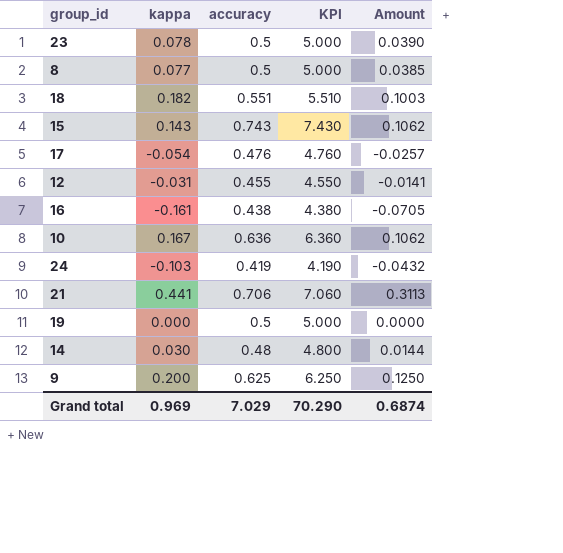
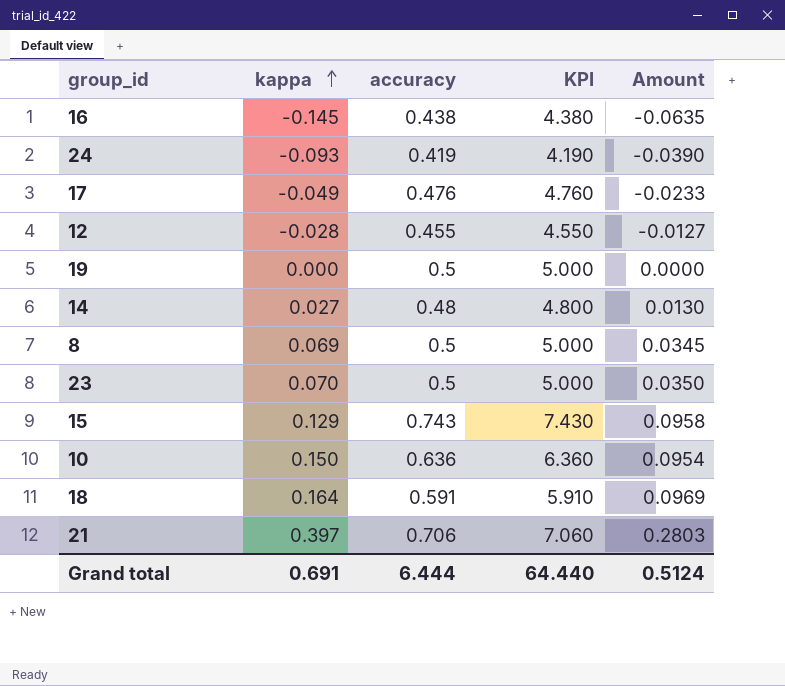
row order: none -> kappa ascending
row 9: 0.200 | 0.625 | 6.250 | 0.1250 -> none
16 | kappa: -0.161 -> -0.145
16 | Amount: -0.0705 -> -0.0635
24 | kappa: -0.103 -> -0.093
24 | Amount: -0.0432 -> -0.0390
17 | kappa: -0.054 -> -0.049
17 | Amount: -0.0257 -> -0.0233
12 | kappa: -0.031 -> -0.028
12 | Amount: -0.0141 -> -0.0127
14 | kappa: 0.030 -> 0.027
14 | Amount: 0.0144 -> 0.0130
8 | kappa: 0.077 -> 0.069
8 | Amount: 0.0385 -> 0.0345
23 | kappa: 0.078 -> 0.070
23 | Amount: 0.0390 -> 0.0350
15 | kappa: 0.143 -> 0.129
15 | Amount: 0.1062 -> 0.0958
10 | kappa: 0.167 -> 0.150
10 | Amount: 0.1062 -> 0.0954
18 | kappa: 0.182 -> 0.164
18 | accuracy: 0.551 -> 0.591
18 | KPI: 5.510 -> 5.910
18 | Amount: 0.1003 -> 0.0969
21 | kappa: 0.441 -> 0.397
21 | Amount: 0.3113 -> 0.2803
Grand total | kappa: 0.969 -> 0.691
Grand total | accuracy: 7.029 -> 6.444
Grand total | KPI: 70.290 -> 64.440
Grand total | Amount: 0.6874 -> 0.5124

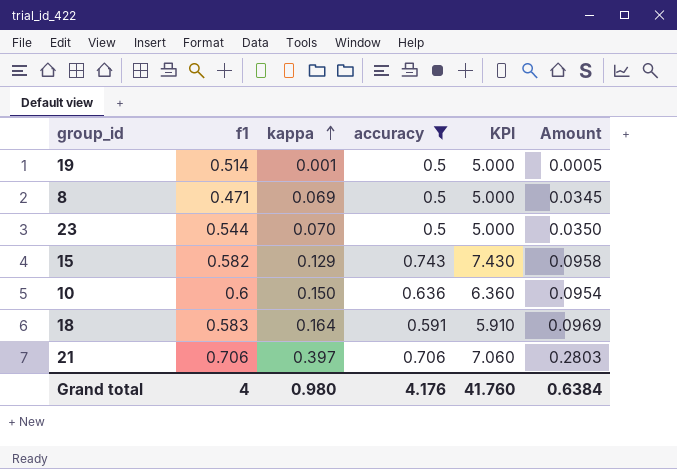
filter: none -> accuracy >= 0.5
column f1 | position: none -> 2
19 | kappa: 0.000 -> 0.001
19 | Amount: 0.0000 -> 0.0005
Grand total | kappa: 0.691 -> 0.980
Grand total | accuracy: 6.444 -> 4.176
Grand total | KPI: 64.440 -> 41.760
Grand total | Amount: 0.5124 -> 0.6384

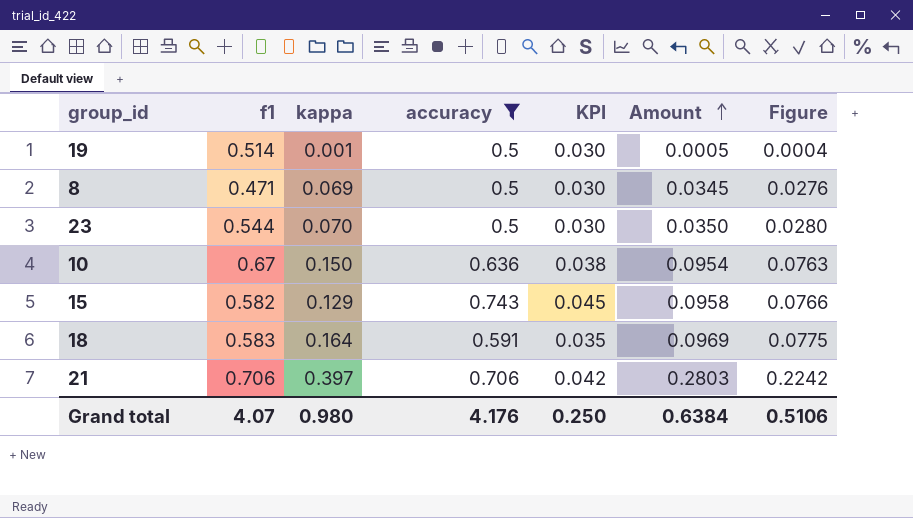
row order: kappa ascending -> Amount ascending
column KPI | formula: [accuracy] * 10 -> [accuracy] * 0.06
column Figure | formula: none -> [Amount] * 0.8
10 | f1: 0.6 -> 0.67
Grand total | f1: 4 -> 4.07
Grand total | KPI: 41.760 -> 0.250

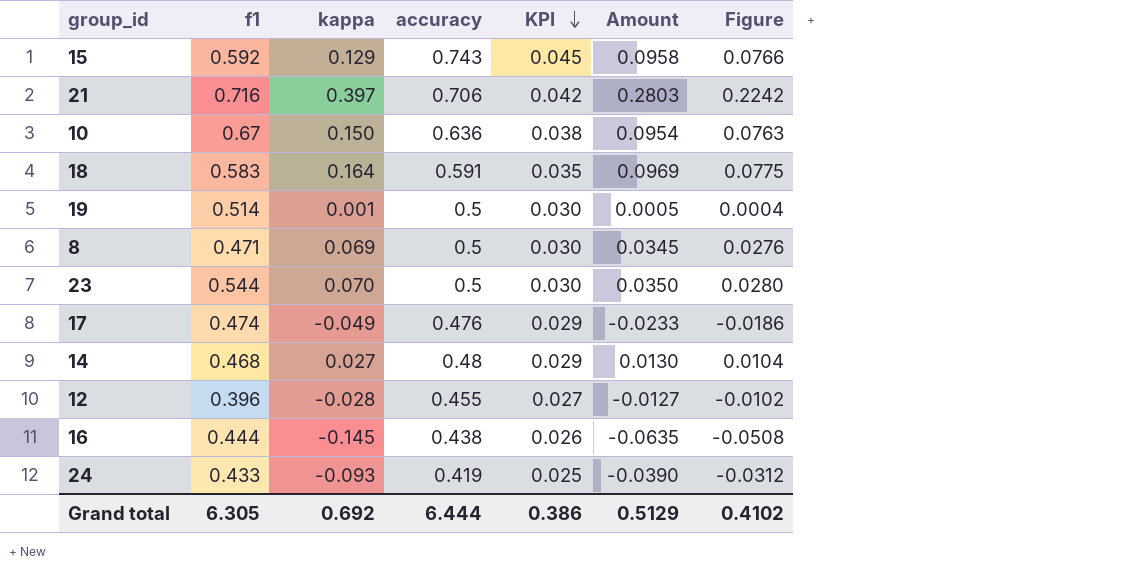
filter: accuracy >= 0.5 -> none
row order: Amount ascending -> KPI descending
15 | f1: 0.582 -> 0.592
21 | f1: 0.706 -> 0.716
Grand total | f1: 4.07 -> 6.305
Grand total | kappa: 0.980 -> 0.692
Grand total | accuracy: 4.176 -> 6.444
Grand total | KPI: 0.250 -> 0.386
Grand total | Amount: 0.6384 -> 0.5129
Grand total | Figure: 0.5106 -> 0.4102

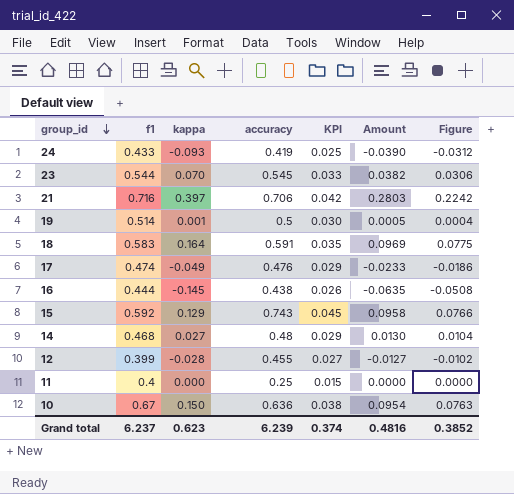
row order: KPI descending -> group_id descending
row 8: 0.471 | 0.069 | 0.5 | 0.030 | 0.0345 | 0.0276 -> none
23 | accuracy: 0.5 -> 0.545
23 | KPI: 0.030 -> 0.033
23 | Amount: 0.0350 -> 0.0382
23 | Figure: 0.0280 -> 0.0306
12 | f1: 0.396 -> 0.399
row 11: none -> 0.4 | 0.000 | 0.25 | 0.015 | 0.0000 | 0.0000
Grand total | f1: 6.305 -> 6.237
Grand total | kappa: 0.692 -> 0.623
Grand total | accuracy: 6.444 -> 6.239
Grand total | KPI: 0.386 -> 0.374
Grand total | Amount: 0.5129 -> 0.4816
Grand total | Figure: 0.4102 -> 0.3852

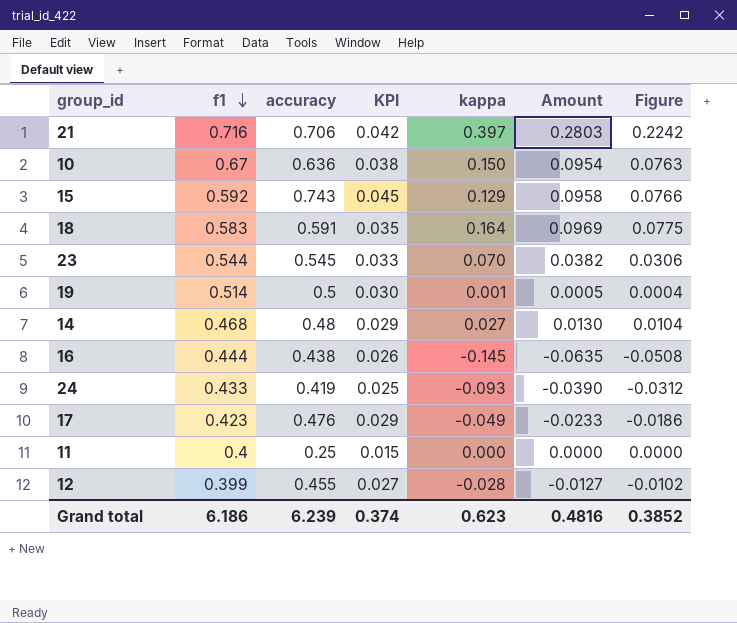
row order: group_id descending -> f1 descending
column kappa | position: 3 -> 5
17 | f1: 0.474 -> 0.423
Grand total | f1: 6.237 -> 6.186

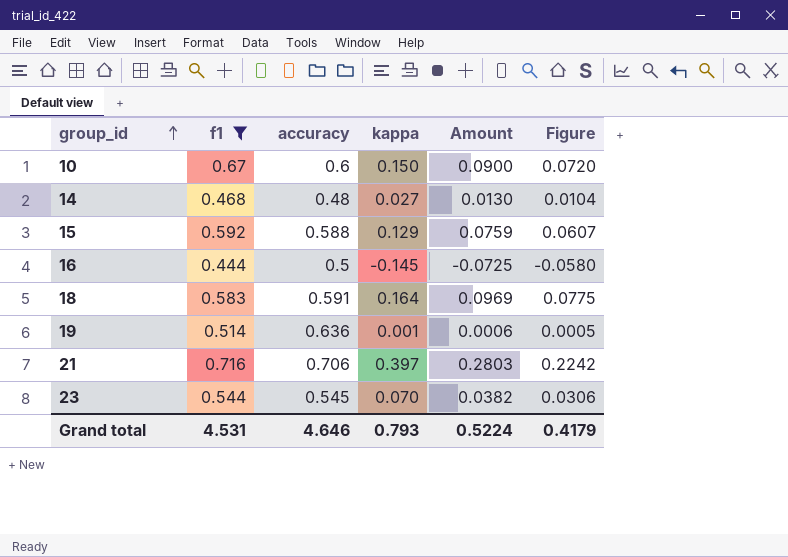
filter: none -> f1 >= 0.444
row order: f1 descending -> group_id ascending
column KPI | formula: [accuracy] * 0.06 -> none
10 | accuracy: 0.636 -> 0.6
10 | Amount: 0.0954 -> 0.0900
10 | Figure: 0.0763 -> 0.0720
15 | accuracy: 0.743 -> 0.588
15 | Amount: 0.0958 -> 0.0759
15 | Figure: 0.0766 -> 0.0607
16 | accuracy: 0.438 -> 0.5
16 | Amount: -0.0635 -> -0.0725
16 | Figure: -0.0508 -> -0.0580
19 | accuracy: 0.5 -> 0.636
19 | Amount: 0.0005 -> 0.0006
19 | Figure: 0.0004 -> 0.0005
Grand total | f1: 6.186 -> 4.531
Grand total | accuracy: 6.239 -> 4.646
Grand total | kappa: 0.623 -> 0.793
Grand total | Amount: 0.4816 -> 0.5224
Grand total | Figure: 0.3852 -> 0.4179

